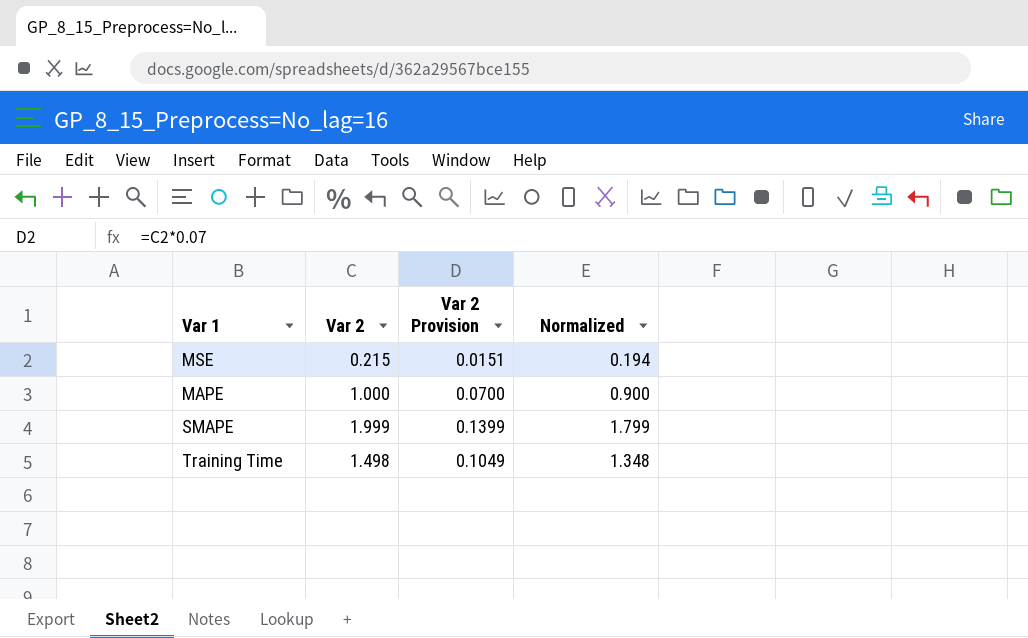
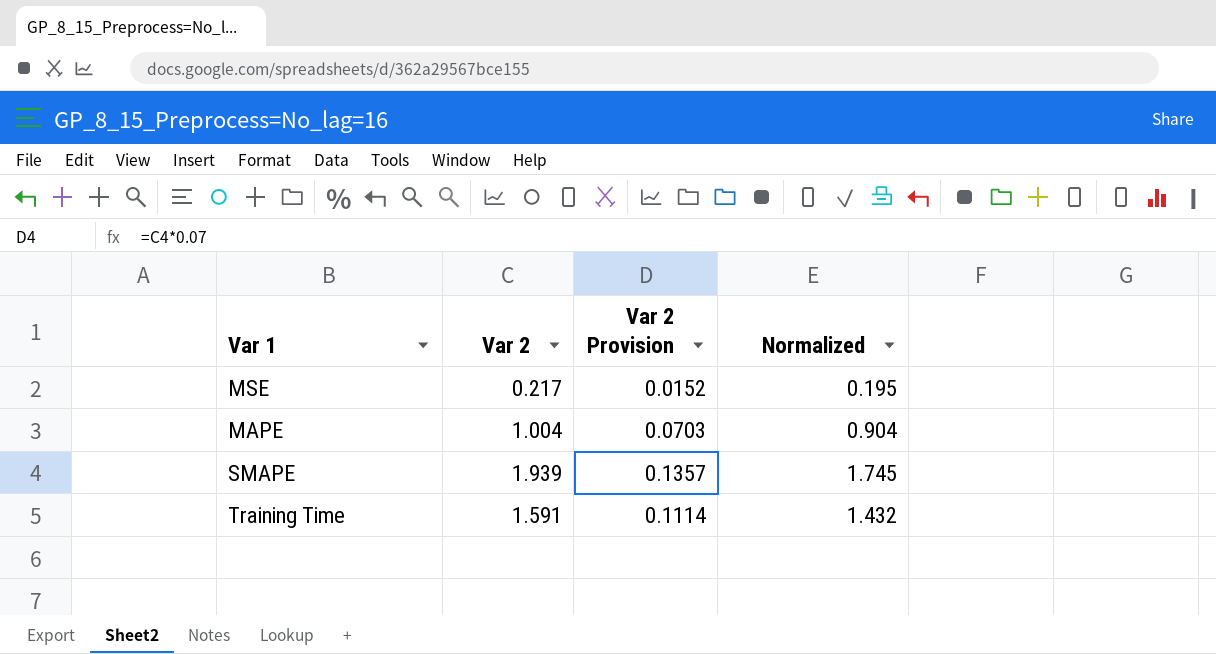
MSE | Var 2: 0.215 -> 0.217
MSE | Var 2 Provision: 0.0151 -> 0.0152
MSE | Normalized: 0.194 -> 0.195
MAPE | Var 2: 1.000 -> 1.004
MAPE | Var 2 Provision: 0.0700 -> 0.0703
MAPE | Normalized: 0.900 -> 0.904
SMAPE | Var 2: 1.999 -> 1.939
SMAPE | Var 2 Provision: 0.1399 -> 0.1357
SMAPE | Normalized: 1.799 -> 1.745
Training Time | Var 2: 1.498 -> 1.591
Training Time | Var 2 Provision: 0.1049 -> 0.1114
Training Time | Normalized: 1.348 -> 1.432

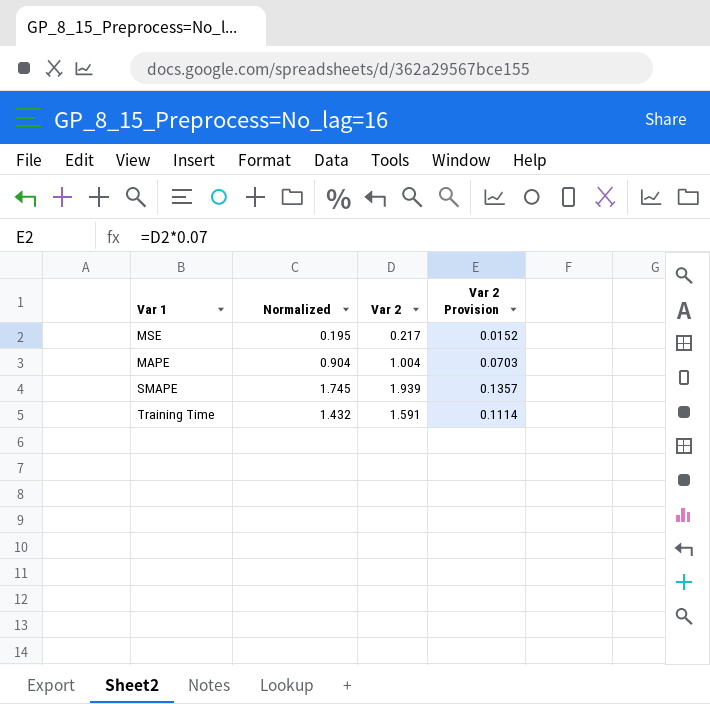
column Normalized | position: 4 -> 2

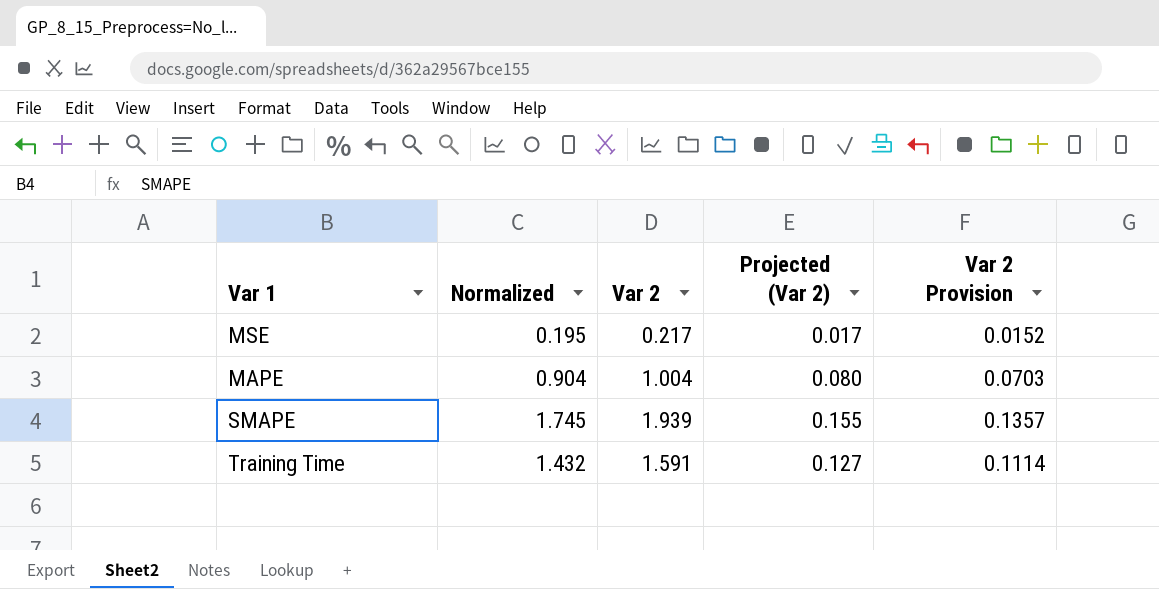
column Projected (Var 2) | formula: none -> [Var 2] * 0.08

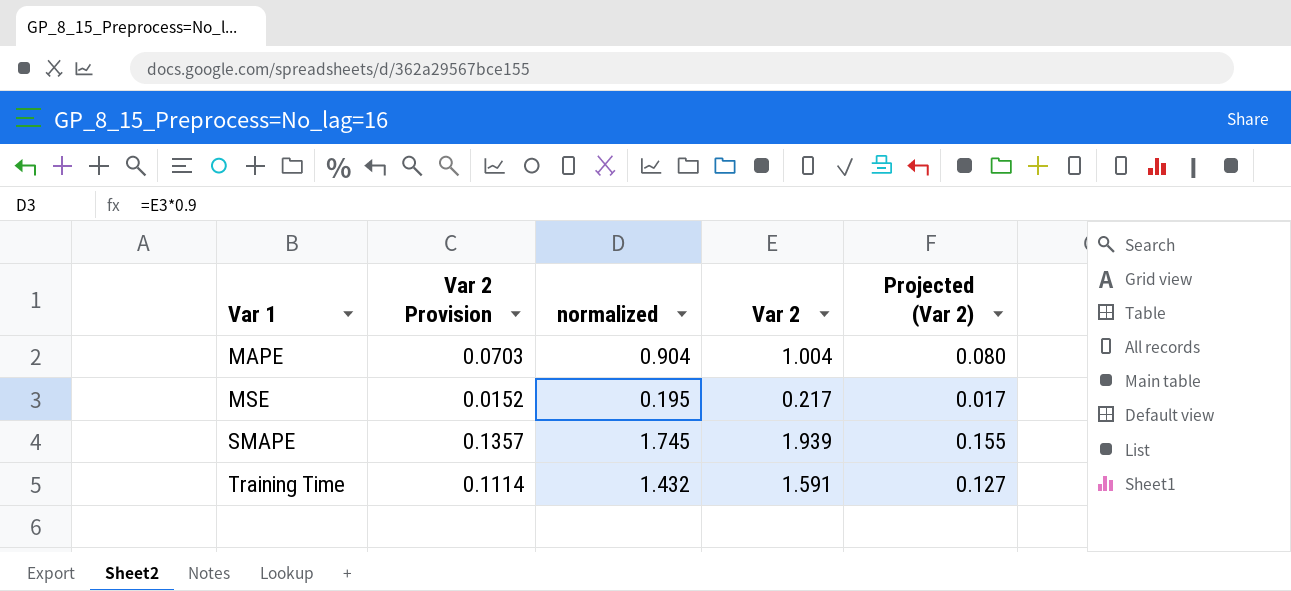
row order: none -> Var 1 ascending
column Var 2 Provision | position: 5 -> 2
column name: Normalized -> normalized

